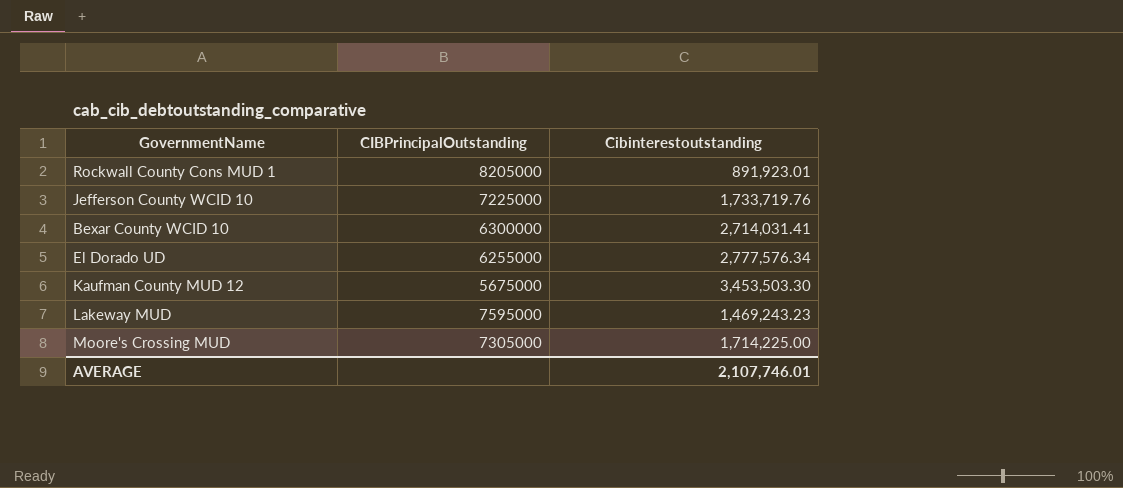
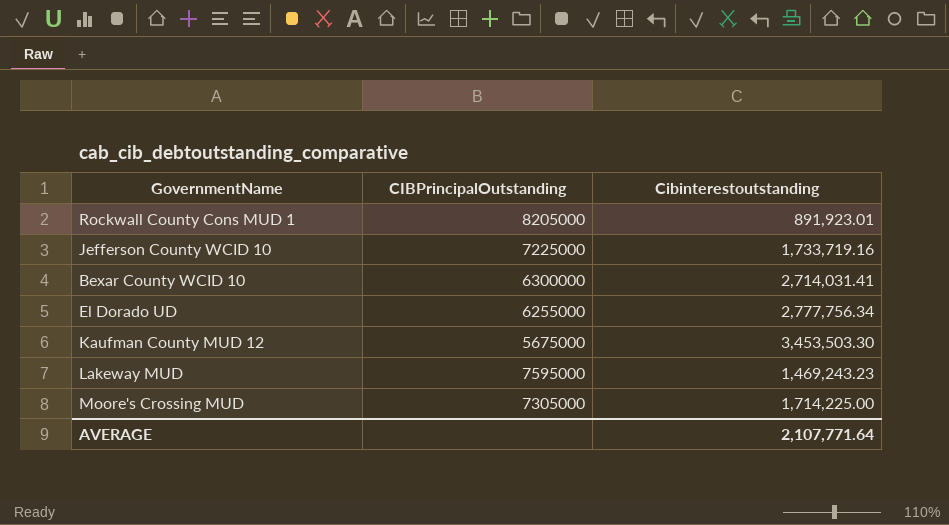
Jefferson County WCID 10 | Cibinterestoutstanding: 1,733,719.76 -> 1,733,719.16
El Dorado UD | Cibinterestoutstanding: 2,777,576.34 -> 2,777,756.34
AVERAGE | Cibinterestoutstanding: 2,107,746.01 -> 2,107,771.64

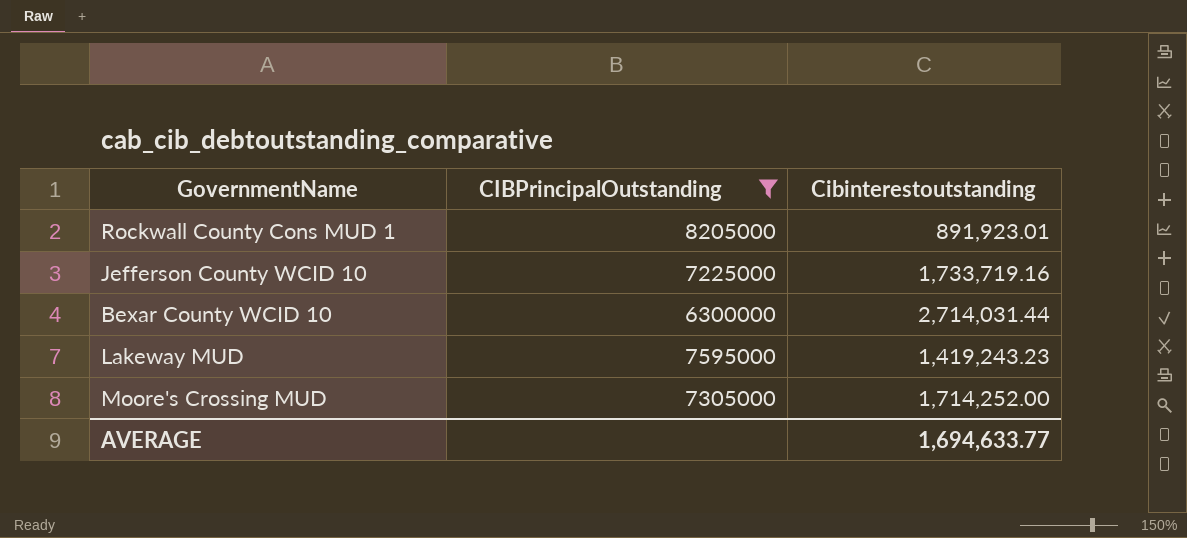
filter: none -> CIBPrincipalOutstanding >= 6300000
Bexar County WCID 10 | Cibinterestoutstanding: 2,714,031.41 -> 2,714,031.44
Lakeway MUD | Cibinterestoutstanding: 1,469,243.23 -> 1,419,243.23
Moore's Crossing MUD | Cibinterestoutstanding: 1,714,225.00 -> 1,714,252.00
AVERAGE | Cibinterestoutstanding: 2,107,771.64 -> 1,694,633.77

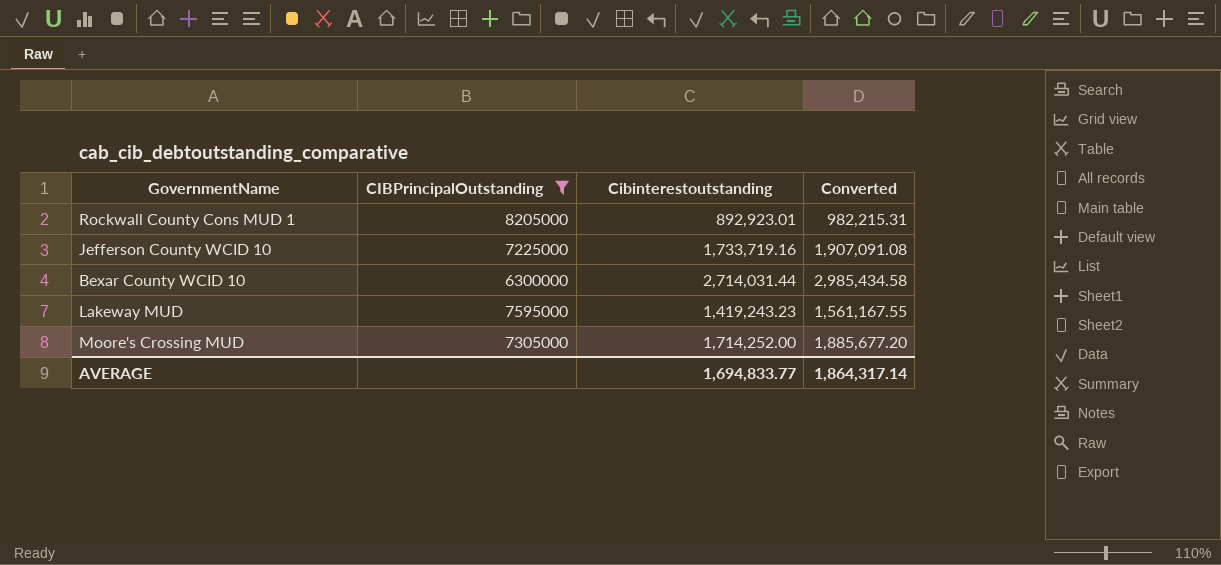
column Converted | formula: none -> [Cibinterestoutstanding] * 1.1
Rockwall County Cons MUD 1 | Cibinterestoutstanding: 891,923.01 -> 892,923.01
AVERAGE | Cibinterestoutstanding: 1,694,633.77 -> 1,694,833.77

